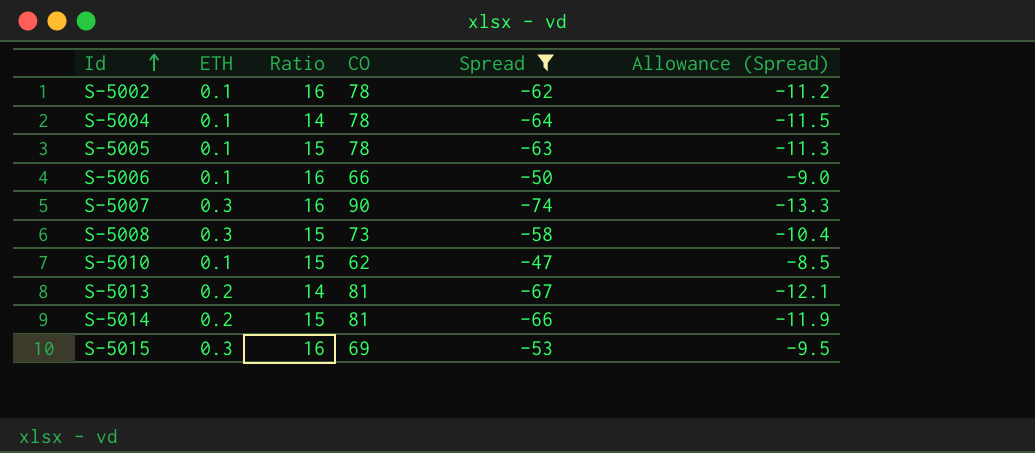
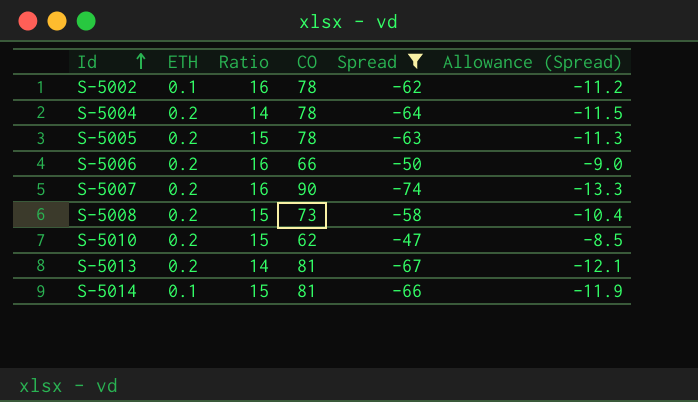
row S-5015: 0.3 | 16 | 69 | -53 | -9.5 -> none
S-5004 | ETH: 0.1 -> 0.2
S-5005 | ETH: 0.1 -> 0.2
S-5006 | ETH: 0.1 -> 0.2
S-5007 | ETH: 0.3 -> 0.2
S-5008 | ETH: 0.3 -> 0.2
S-5010 | ETH: 0.1 -> 0.2
S-5014 | ETH: 0.2 -> 0.1

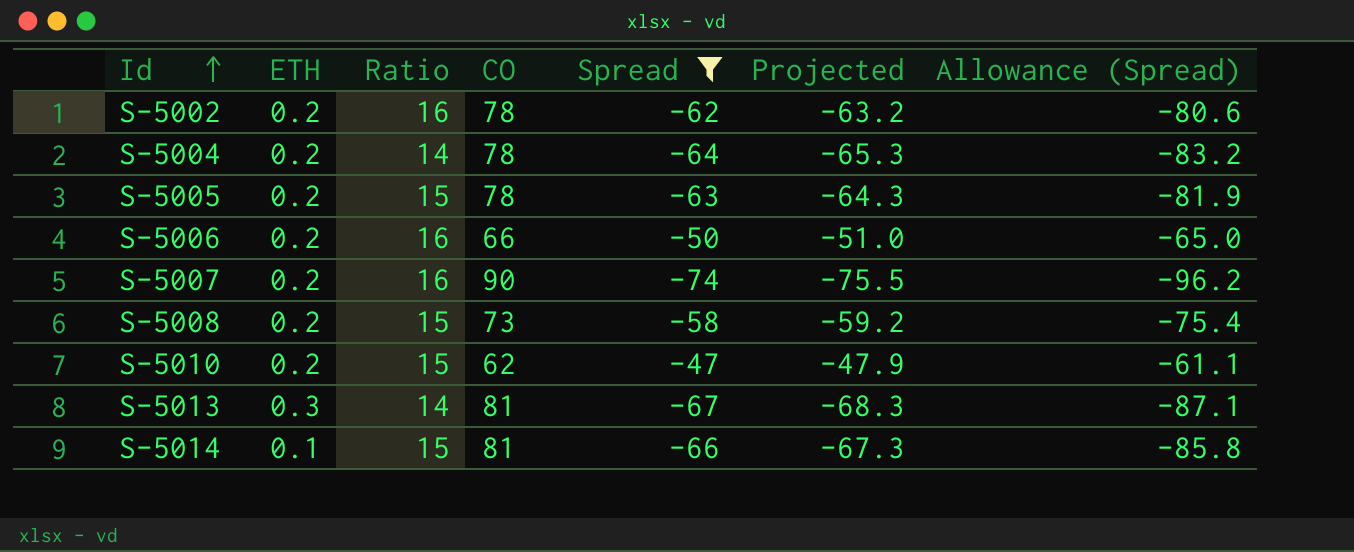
column Projected | formula: none -> [Spread] * 1.02
column Allowance (Spread) | formula: [Spread] * 0.18 -> [Spread] * 1.3
S-5002 | ETH: 0.1 -> 0.2
S-5013 | ETH: 0.2 -> 0.3

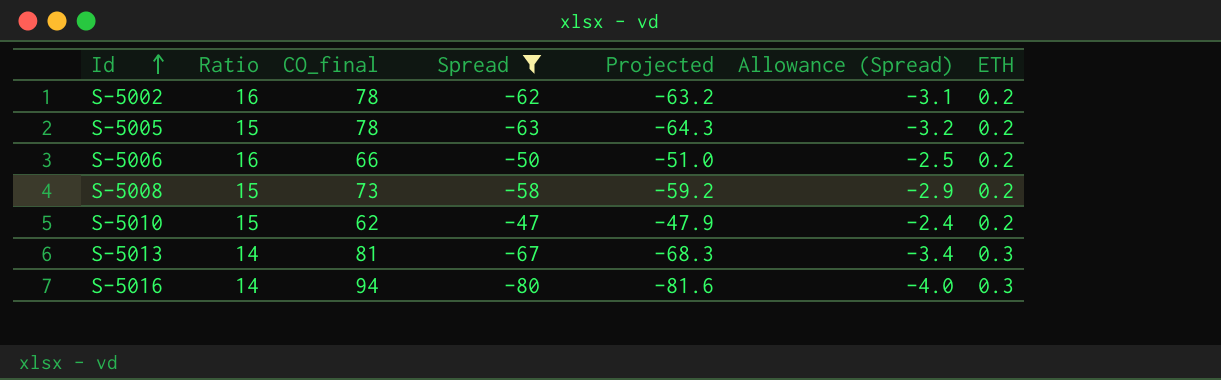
column name: CO -> CO_final
column Allowance (Spread) | formula: [Spread] * 1.3 -> [Spread] * 0.05
column ETH | position: 2 -> 7
row S-5004: 0.2 | 14 | 78 | -64 | -65.3 | -83.2 -> none
row S-5007: 0.2 | 16 | 90 | -74 | -75.5 | -96.2 -> none
row S-5014: 0.1 | 15 | 81 | -66 | -67.3 | -85.8 -> none
row S-5016: none -> 14 | 94 | -80 | -81.6 | -4.0 | 0.3

